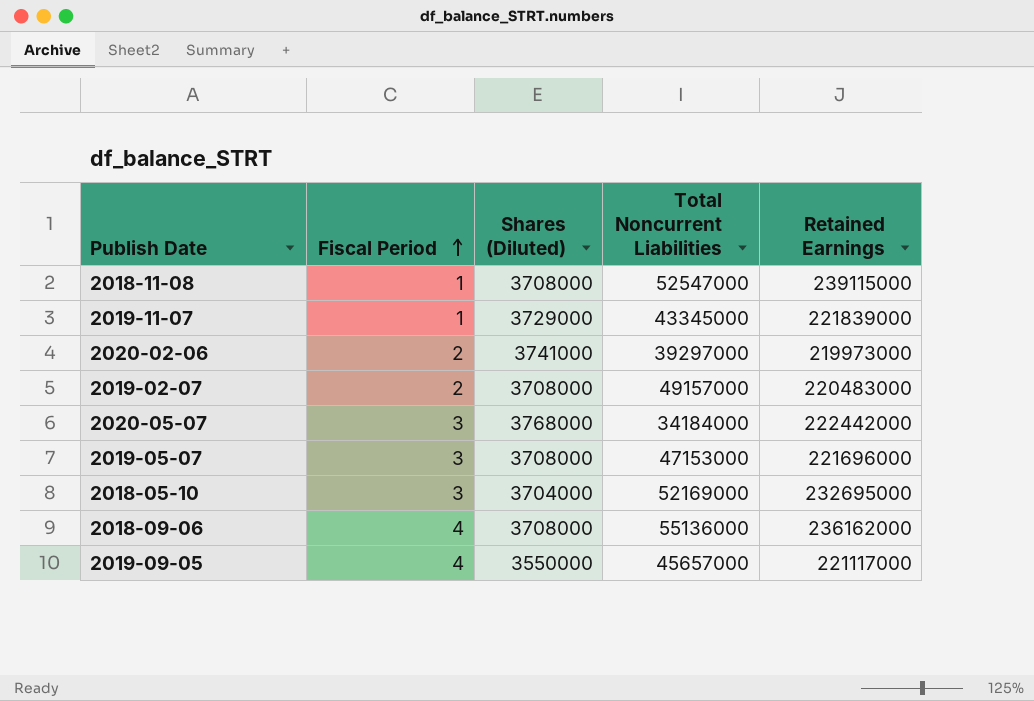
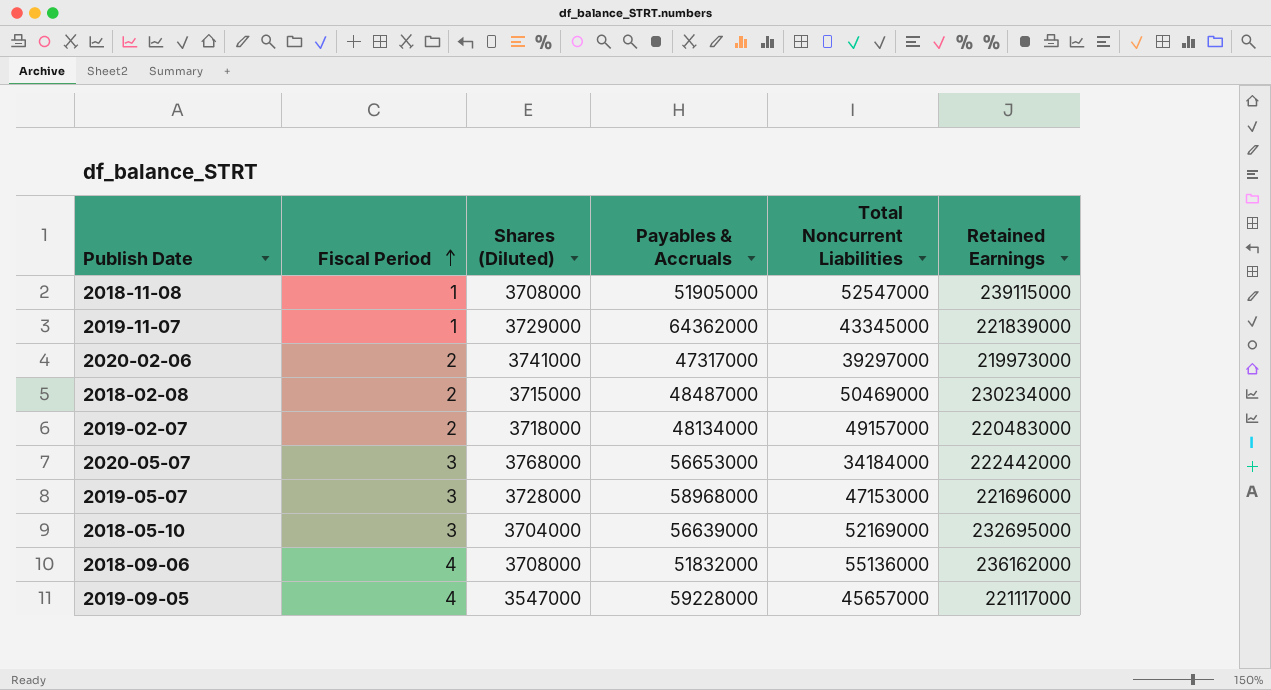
column Payables & Accruals | position: none -> 4
row 2018-02-08: none -> 2 | 3715000 | 48487000 | 50469000 | 230234000
2019-02-07 | Shares (Diluted): 3708000 -> 3718000
2019-05-07 | Shares (Diluted): 3708000 -> 3728000
2019-09-05 | Shares (Diluted): 3550000 -> 3547000

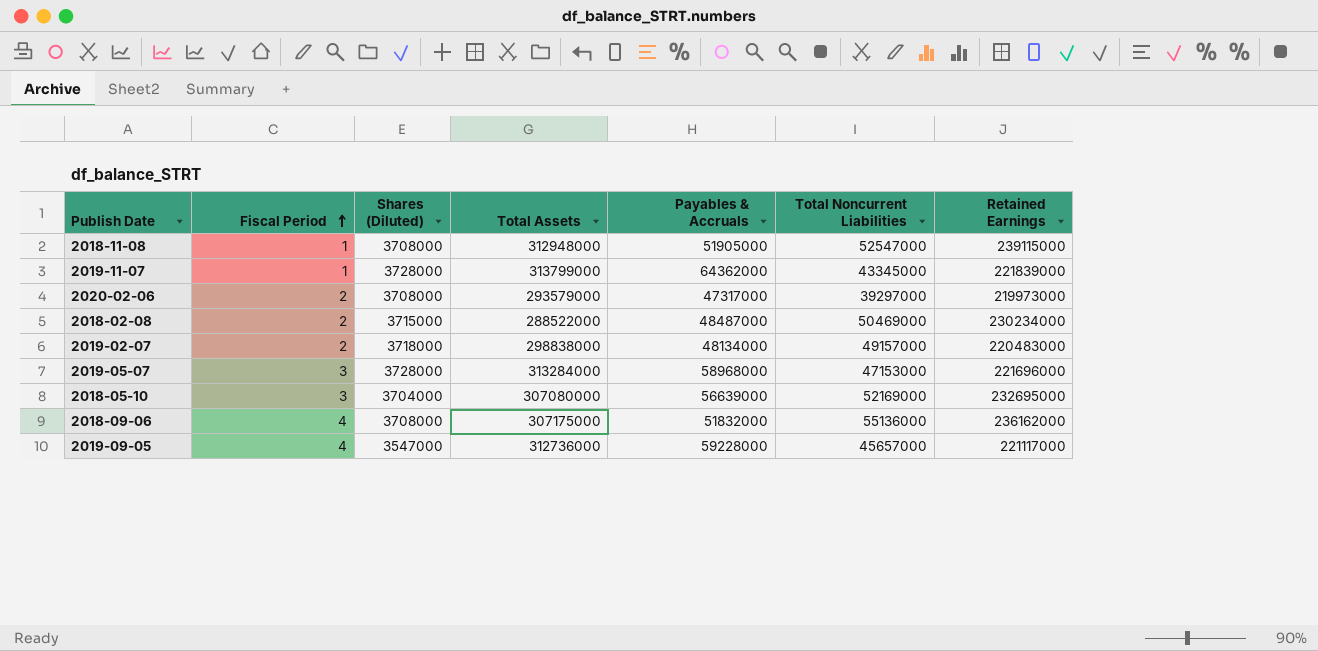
column Total Assets | position: none -> 4
row 2020-05-07: 3 | 3768000 | 56653000 | 34184000 | 222442000 -> none
2019-11-07 | Shares (Diluted): 3729000 -> 3728000
2020-02-06 | Shares (Diluted): 3741000 -> 3708000

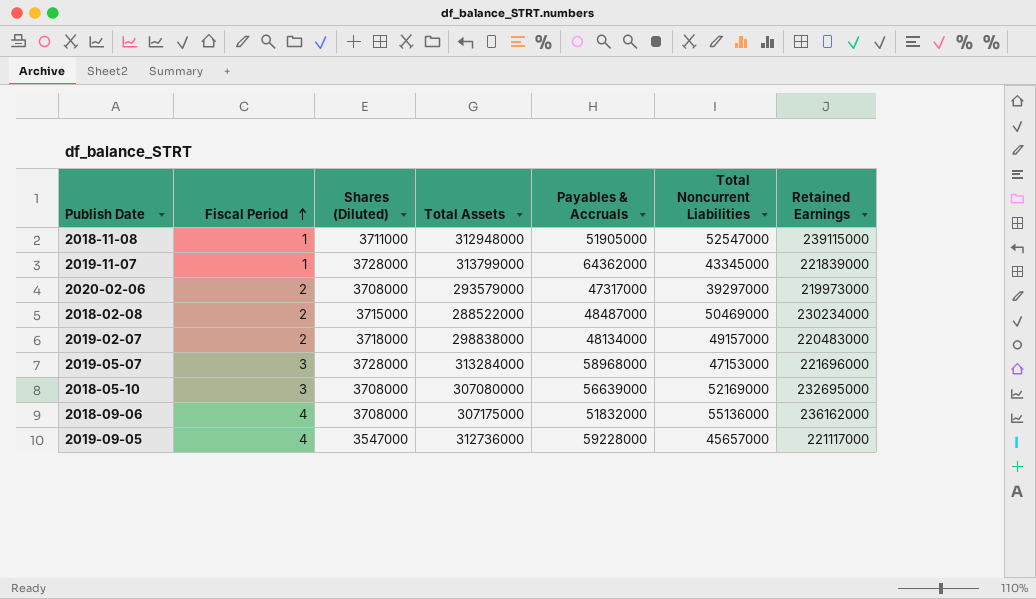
2018-11-08 | Shares (Diluted): 3708000 -> 3711000
2018-05-10 | Shares (Diluted): 3704000 -> 3708000

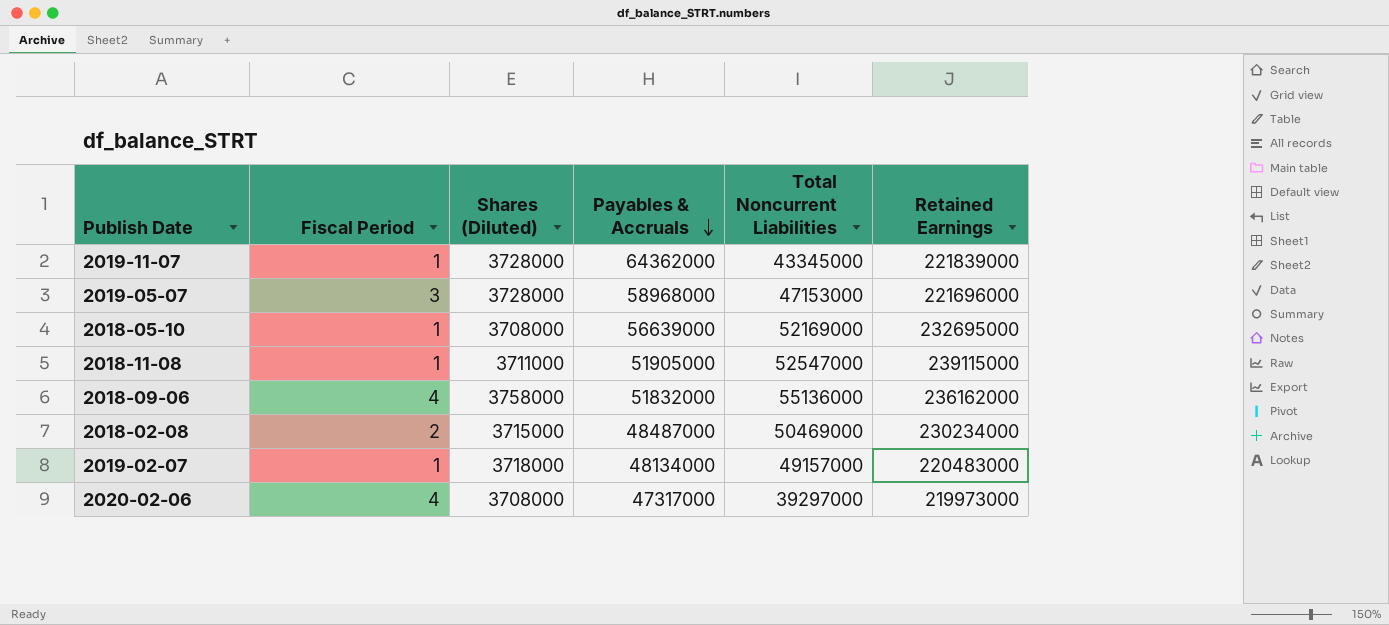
row order: Fiscal Period ascending -> Payables & Accruals descending
column Total Assets | position: 4 -> none
row 2019-09-05: 4 | 3547000 | 312736000 | 59228000 | 45657000 | 221117000 -> none
2018-05-10 | Fiscal Period: 3 -> 1
2018-09-06 | Shares (Diluted): 3708000 -> 3758000
2019-02-07 | Fiscal Period: 2 -> 1
2020-02-06 | Fiscal Period: 2 -> 4

